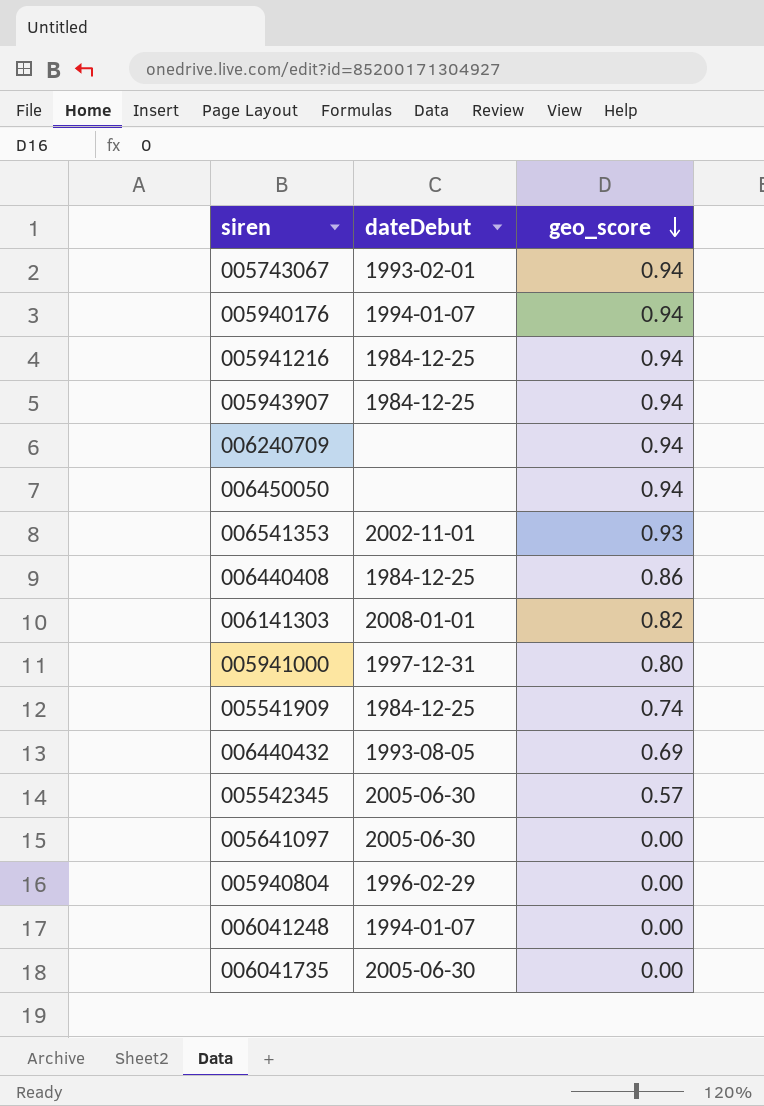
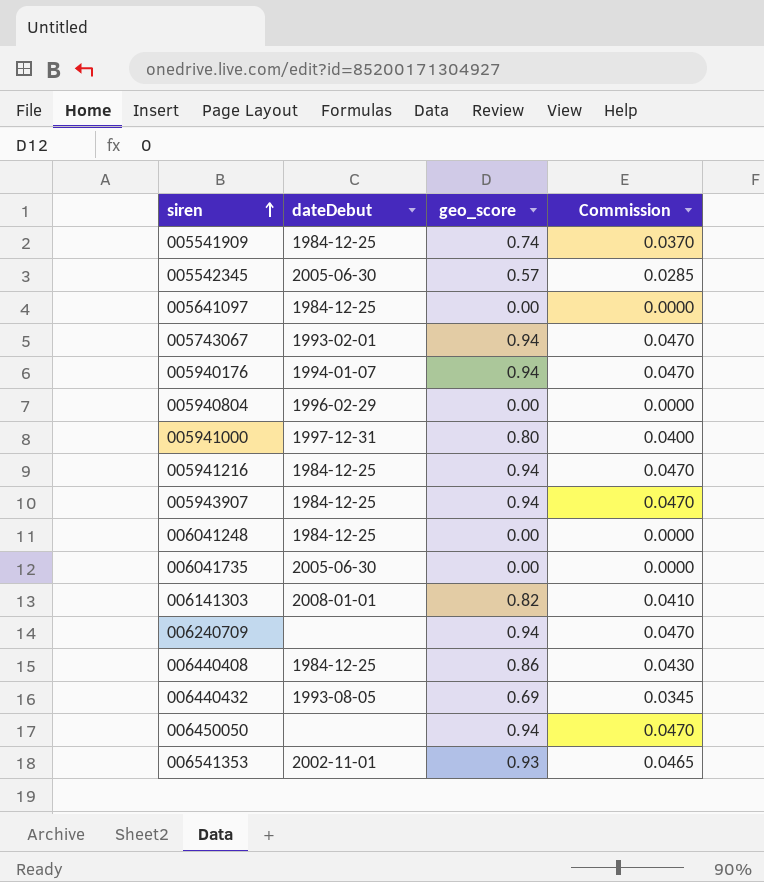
row order: geo_score descending -> siren ascending
column Commission | formula: none -> [geo_score] * 0.05
005641097 | dateDebut: 2005-06-30 -> 1984-12-25
006041248 | dateDebut: 1994-01-07 -> 1984-12-25

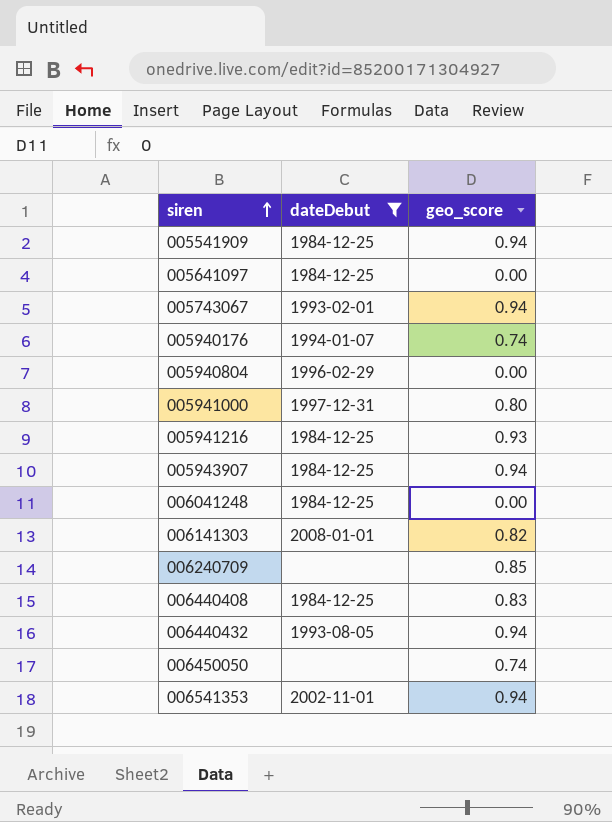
filter: none -> dateDebut != 2005-06-30
column Commission | formula: [geo_score] * 0.05 -> none
005541909 | geo_score: 0.74 -> 0.94
005940176 | geo_score: 0.94 -> 0.74
005941216 | geo_score: 0.94 -> 0.93
006240709 | geo_score: 0.94 -> 0.85
006440408 | geo_score: 0.86 -> 0.83
006440432 | geo_score: 0.69 -> 0.94
006450050 | geo_score: 0.94 -> 0.74
006541353 | geo_score: 0.93 -> 0.94

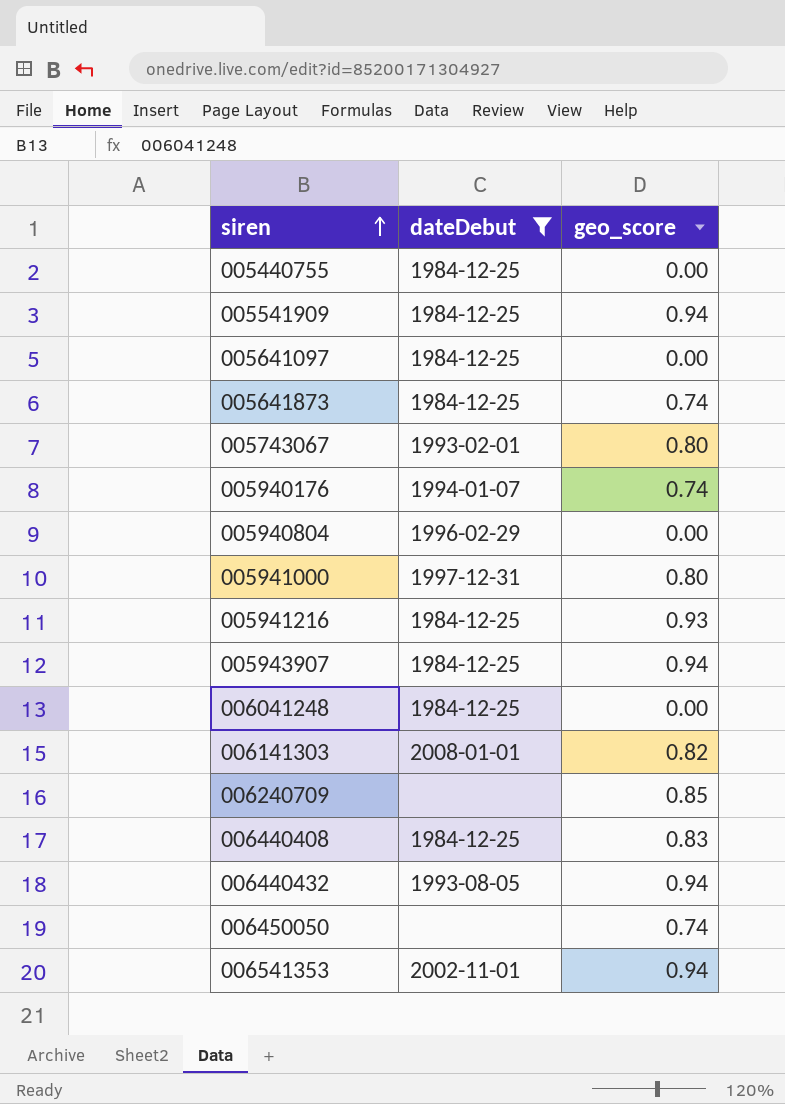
row 005440755: none -> 1984-12-25 | 0.00
row 005641873: none -> 1984-12-25 | 0.74
005743067 | geo_score: 0.94 -> 0.80

